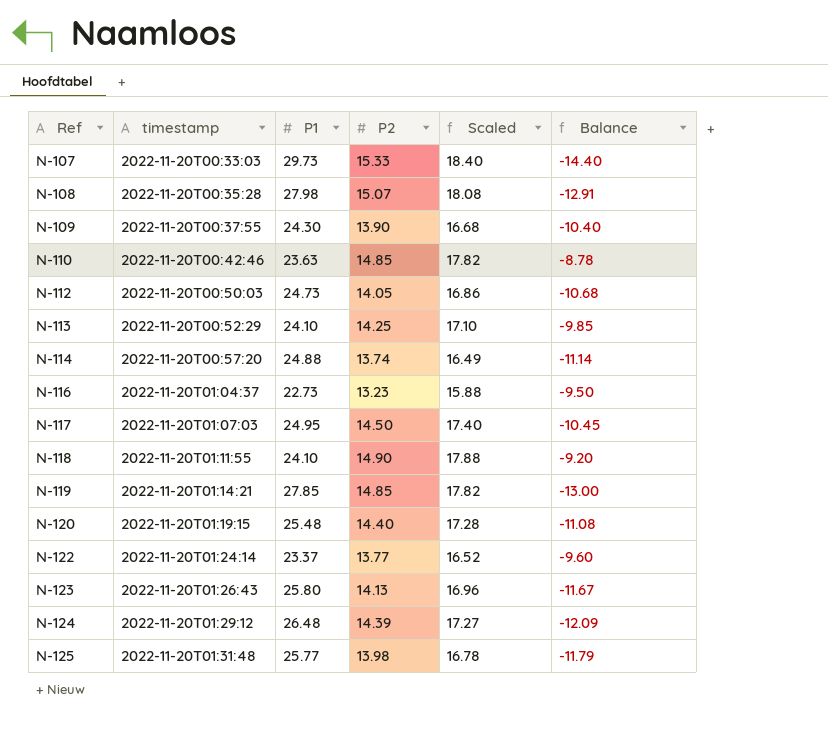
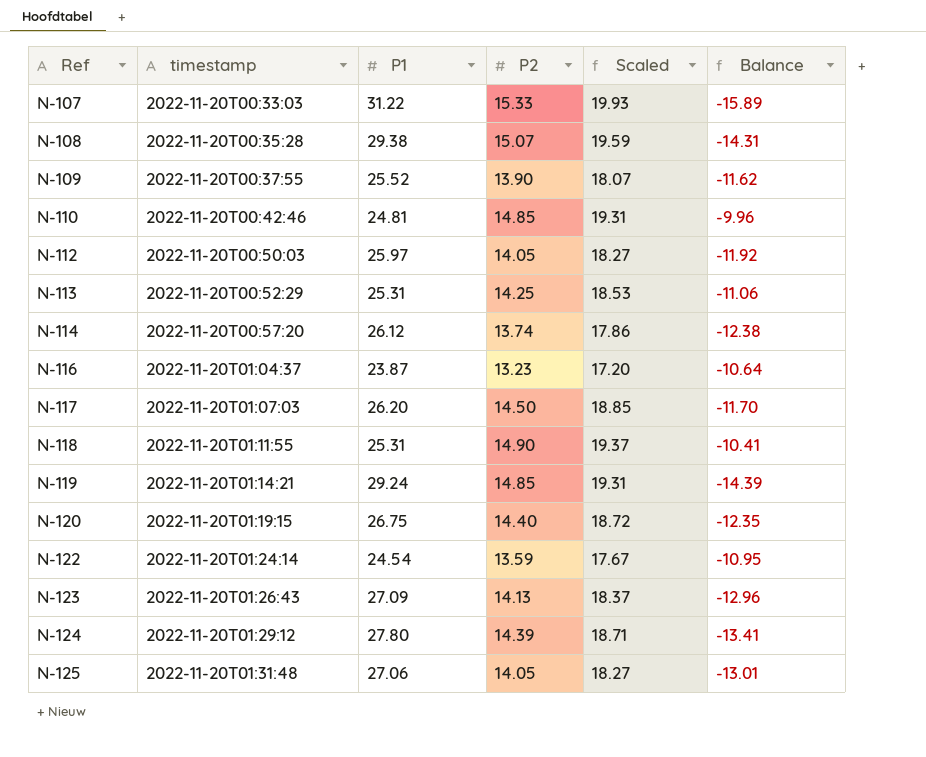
column Scaled | formula: [P2] * 1.2 -> [P2] * 1.3
N-107 | P1: 29.73 -> 31.22
N-107 | Balance: -14.40 -> -15.89
N-108 | P1: 27.98 -> 29.38
N-108 | Balance: -12.91 -> -14.31
N-109 | P1: 24.30 -> 25.52
N-109 | Balance: -10.40 -> -11.62
N-110 | P1: 23.63 -> 24.81
N-110 | Balance: -8.78 -> -9.96
N-112 | P1: 24.73 -> 25.97
N-112 | Balance: -10.68 -> -11.92
N-113 | P1: 24.10 -> 25.31
N-113 | Balance: -9.85 -> -11.06
N-114 | P1: 24.88 -> 26.12
N-114 | Balance: -11.14 -> -12.38
N-116 | P1: 22.73 -> 23.87
N-116 | Balance: -9.50 -> -10.64
N-117 | P1: 24.95 -> 26.20
N-117 | Balance: -10.45 -> -11.70
N-118 | P1: 24.10 -> 25.31
N-118 | Balance: -9.20 -> -10.41
N-119 | P1: 27.85 -> 29.24
N-119 | Balance: -13.00 -> -14.39
N-120 | P1: 25.48 -> 26.75
N-120 | Balance: -11.08 -> -12.35
N-122 | P1: 23.37 -> 24.54
N-122 | P2: 13.77 -> 13.59
N-122 | Balance: -9.60 -> -10.95
N-123 | P1: 25.80 -> 27.09
N-123 | Balance: -11.67 -> -12.96
N-124 | P1: 26.48 -> 27.80
N-124 | Balance: -12.09 -> -13.41
N-125 | P1: 25.77 -> 27.06
N-125 | P2: 13.98 -> 14.05
N-125 | Balance: -11.79 -> -13.01

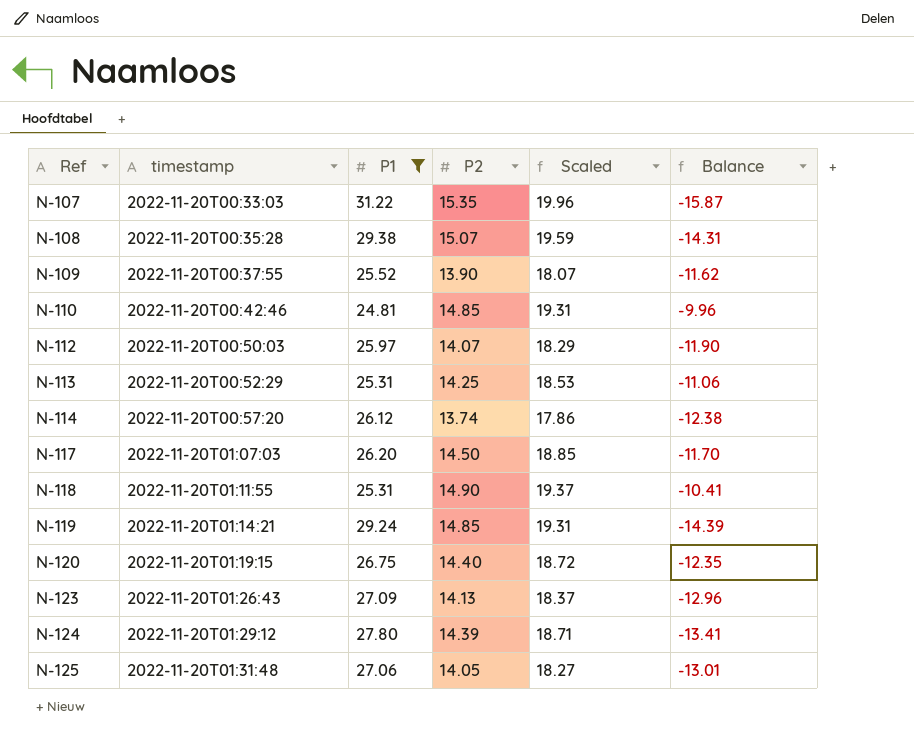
filter: none -> P1 >= 24.81
N-107 | P2: 15.33 -> 15.35
N-107 | Scaled: 19.93 -> 19.96
N-107 | Balance: -15.89 -> -15.87
N-112 | P2: 14.05 -> 14.07
N-112 | Scaled: 18.27 -> 18.29
N-112 | Balance: -11.92 -> -11.90

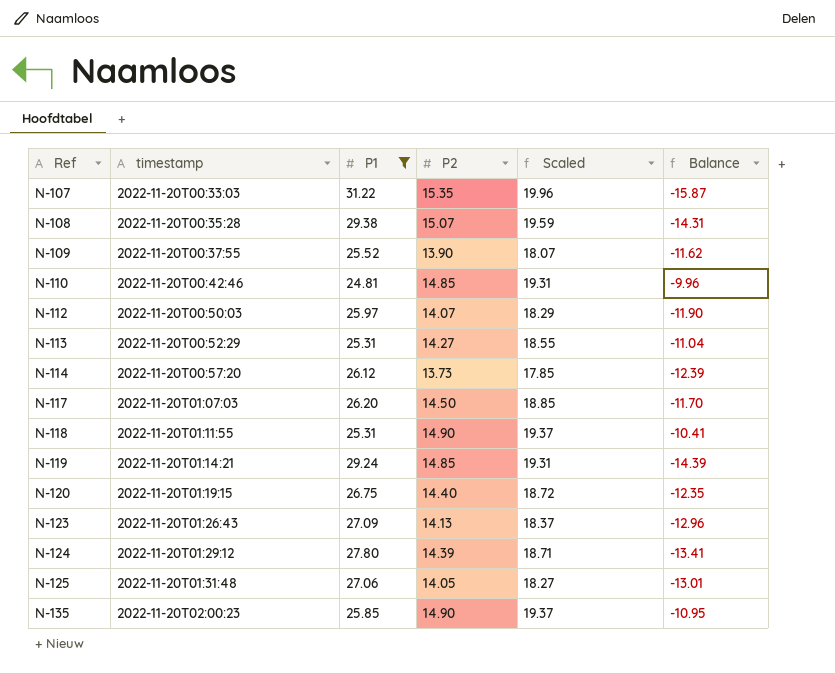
N-113 | P2: 14.25 -> 14.27
N-113 | Scaled: 18.53 -> 18.55
N-113 | Balance: -11.06 -> -11.04
N-114 | P2: 13.74 -> 13.73
N-114 | Scaled: 17.86 -> 17.85
N-114 | Balance: -12.38 -> -12.39
row N-135: none -> 2022-11-20T02:00:23 | 25.85 | 14.90 | 19.37 | -10.95

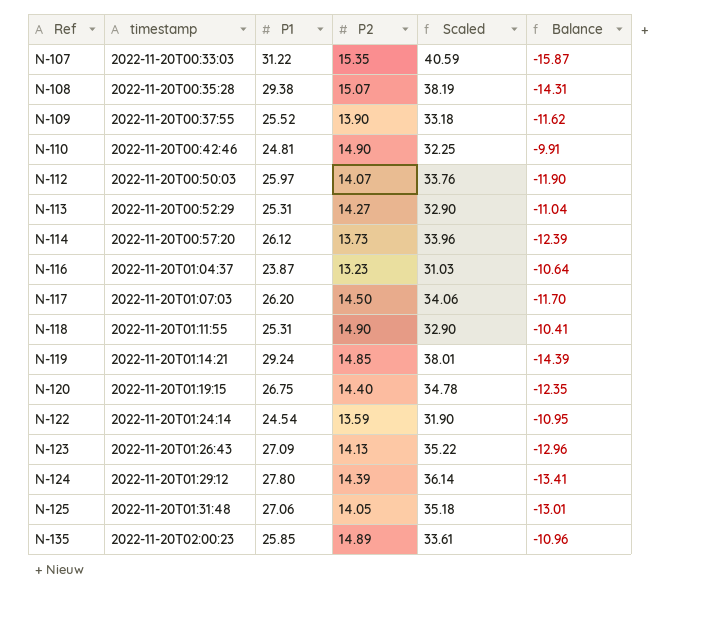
filter: P1 >= 24.81 -> none
column Scaled | formula: [P2] * 1.3 -> [P1] * 1.3
N-110 | P2: 14.85 -> 14.90
N-110 | Balance: -9.96 -> -9.91
N-135 | P2: 14.90 -> 14.89
N-135 | Balance: -10.95 -> -10.96

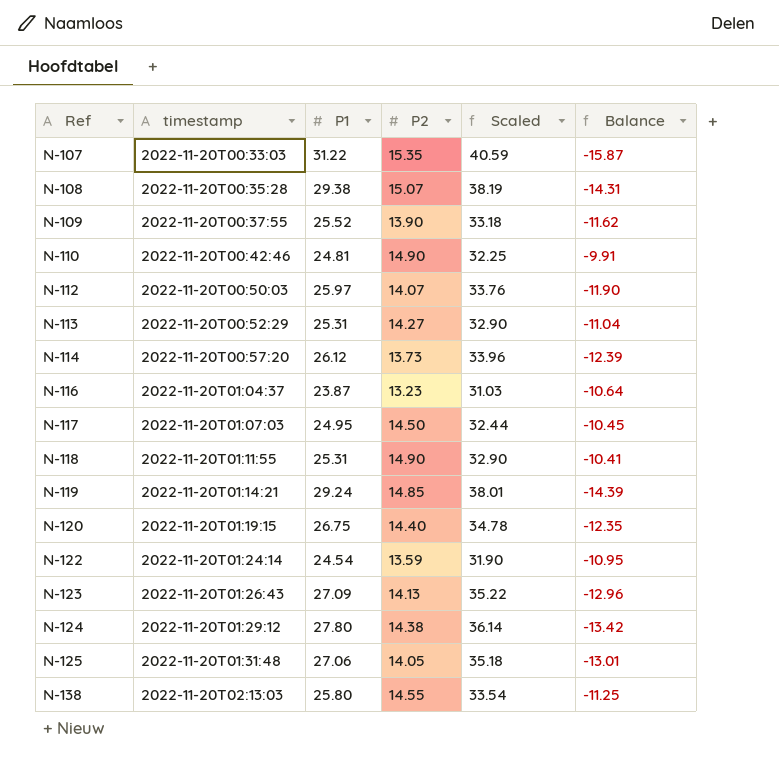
row N-135: 2022-11-20T02:00:23 | 25.85 | 14.89 | 33.61 | -10.96 -> none
N-117 | P1: 26.20 -> 24.95
N-117 | Scaled: 34.06 -> 32.44
N-117 | Balance: -11.70 -> -10.45
N-124 | P2: 14.39 -> 14.38
N-124 | Balance: -13.41 -> -13.42
row N-138: none -> 2022-11-20T02:13:03 | 25.80 | 14.55 | 33.54 | -11.25

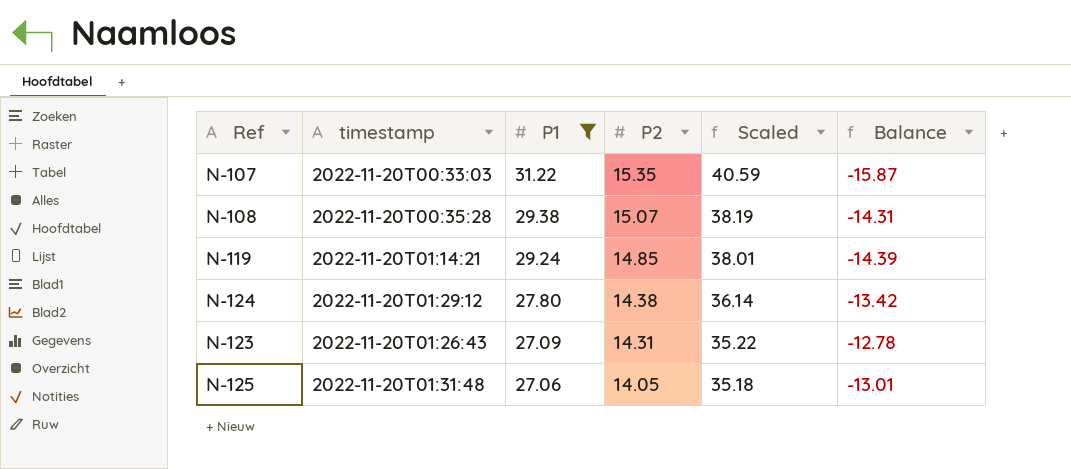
filter: none -> P1 >= 27.06
row order: Ref ascending -> P1 descending
N-123 | P2: 14.13 -> 14.31
N-123 | Balance: -12.96 -> -12.78

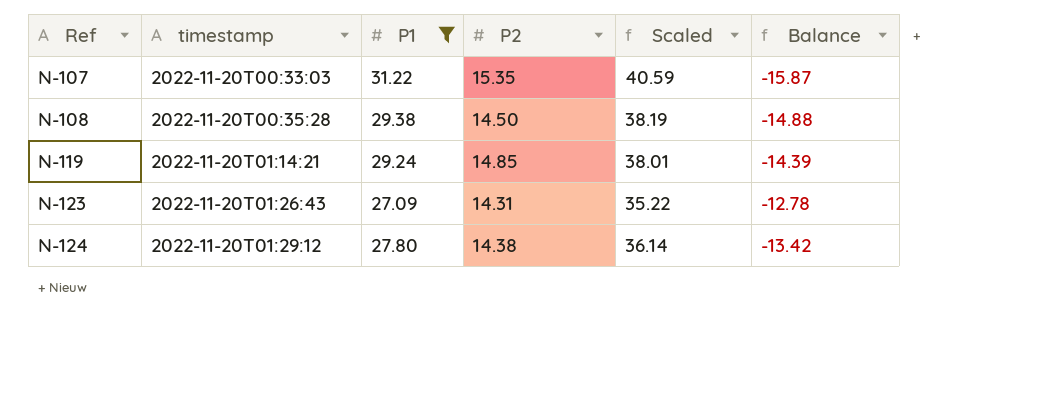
row order: P1 descending -> Ref ascending
row N-125: 2022-11-20T01:31:48 | 27.06 | 14.05 | 35.18 | -13.01 -> none
N-108 | P2: 15.07 -> 14.50
N-108 | Balance: -14.31 -> -14.88

